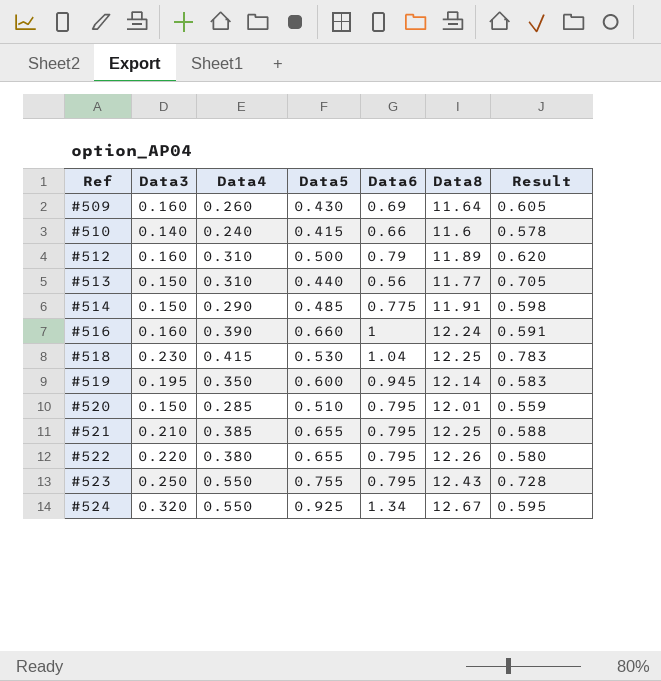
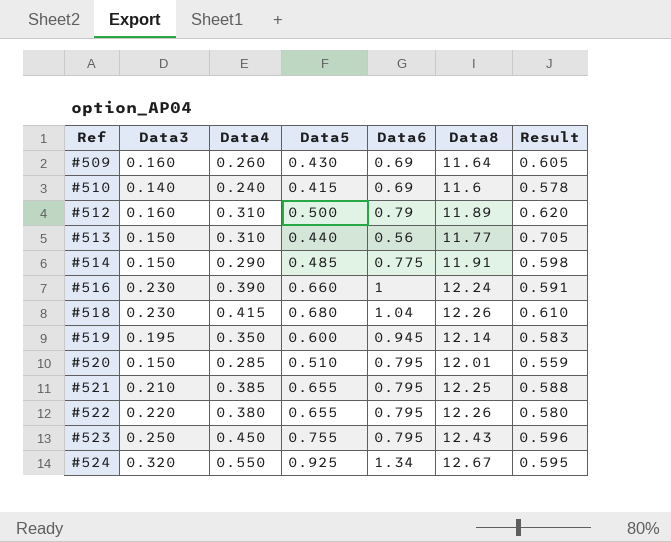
#510 | Data6: 0.66 -> 0.69
#516 | Data3: 0.160 -> 0.230
#518 | Data5: 0.530 -> 0.680
#518 | Data8: 12.25 -> 12.26
#518 | Result: 0.783 -> 0.610
#523 | Data4: 0.550 -> 0.450
#523 | Result: 0.728 -> 0.596

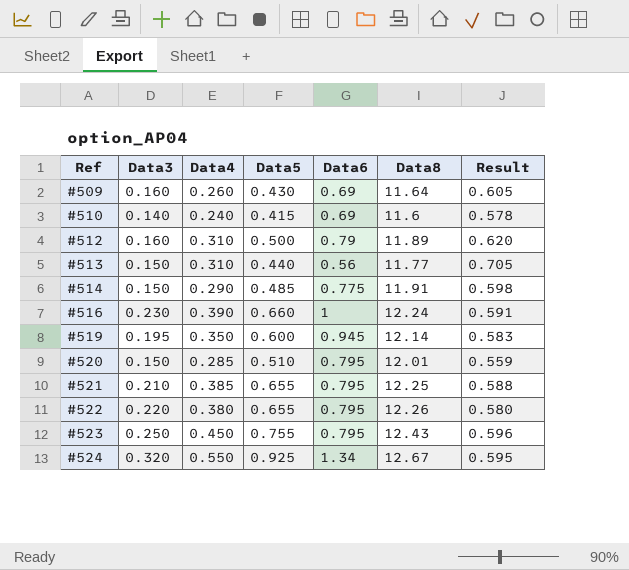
row #518: 0.230 | 0.415 | 0.680 | 1.04 | 12.26 | 0.610 -> none

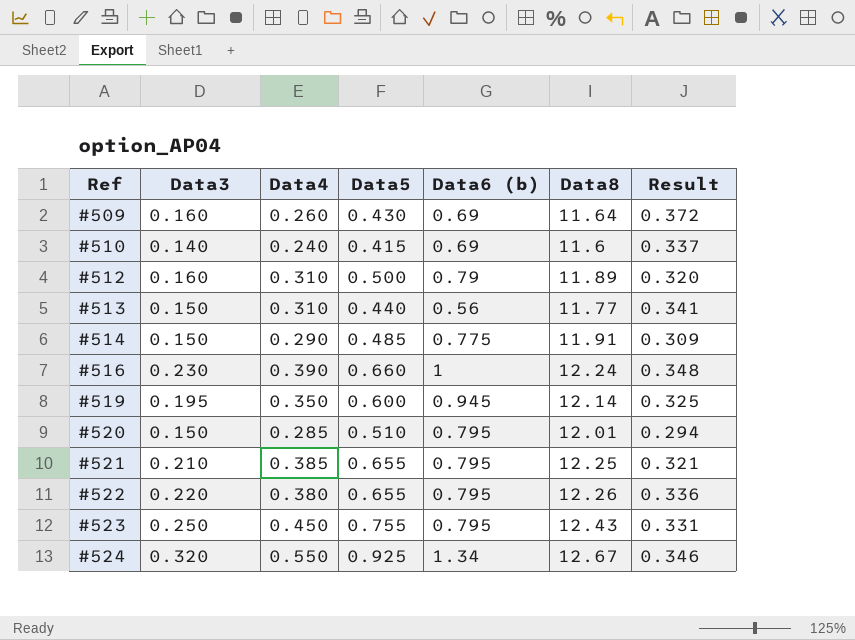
column name: Data6 -> Data6 (b)
column Result | formula: [Data4] / [Data5] -> [Data3] / [Data5]

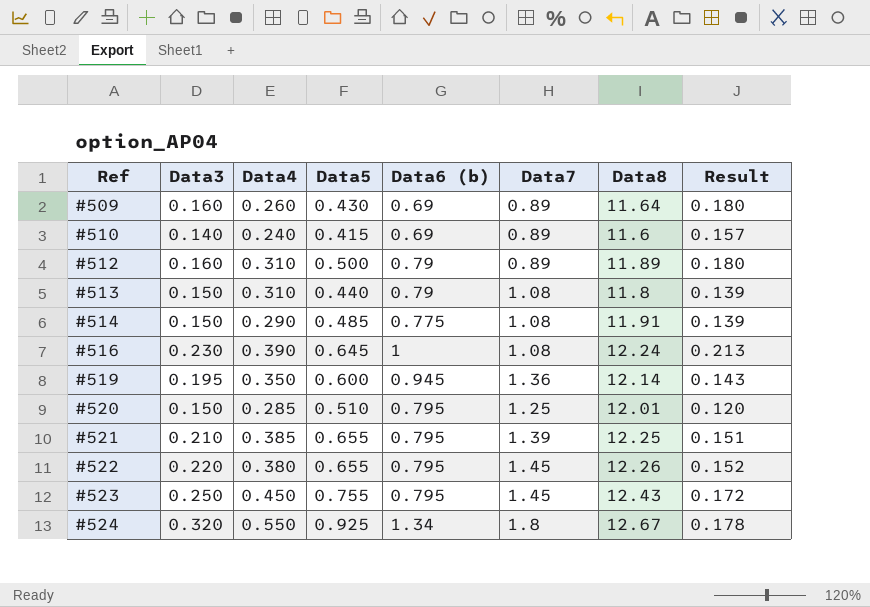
column Data7 | position: none -> 6
column Result | formula: [Data3] / [Data5] -> [Data3] / [Data7]
#513 | Data6 (b): 0.56 -> 0.79
#513 | Data8: 11.77 -> 11.8
#516 | Data5: 0.660 -> 0.645

